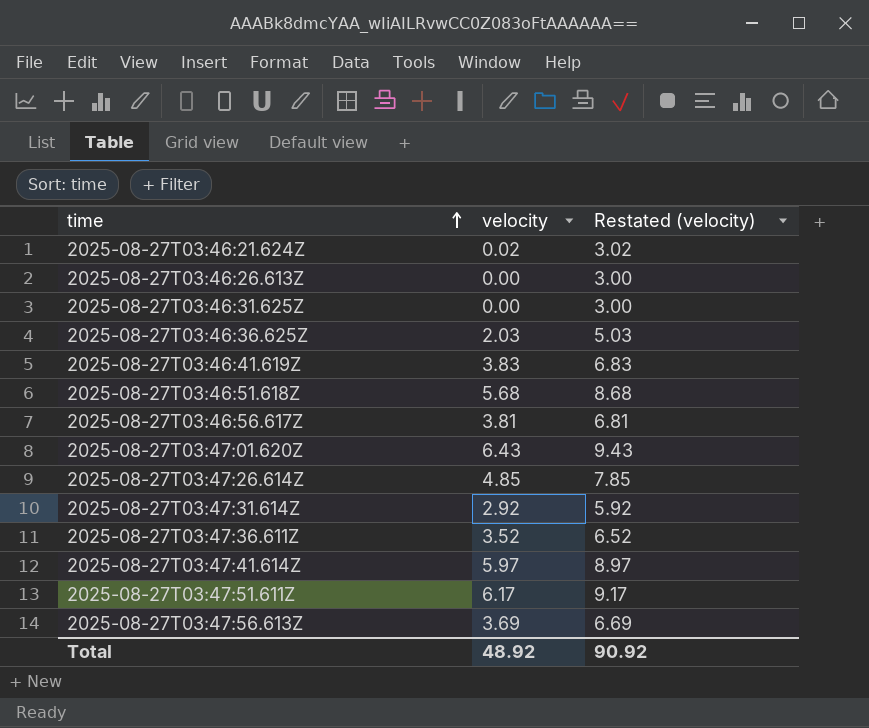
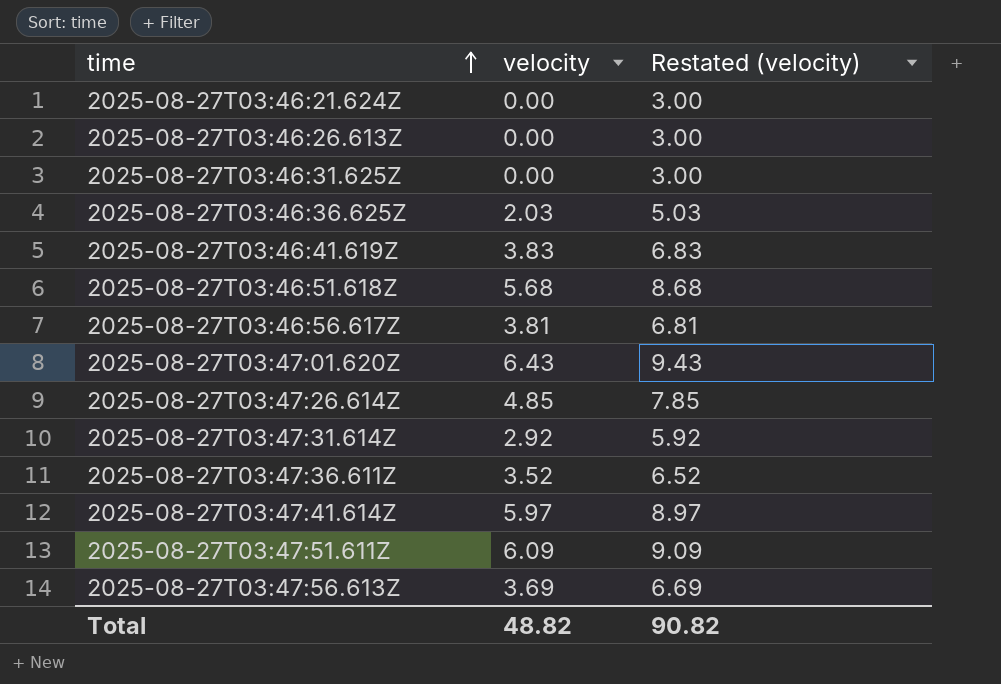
2025-08-27T03:46:21.624Z | velocity: 0.02 -> 0.00
2025-08-27T03:46:21.624Z | Restated (velocity): 3.02 -> 3.00
2025-08-27T03:47:51.611Z | velocity: 6.17 -> 6.09
2025-08-27T03:47:51.611Z | Restated (velocity): 9.17 -> 9.09
Total | velocity: 48.92 -> 48.82
Total | Restated (velocity): 90.92 -> 90.82

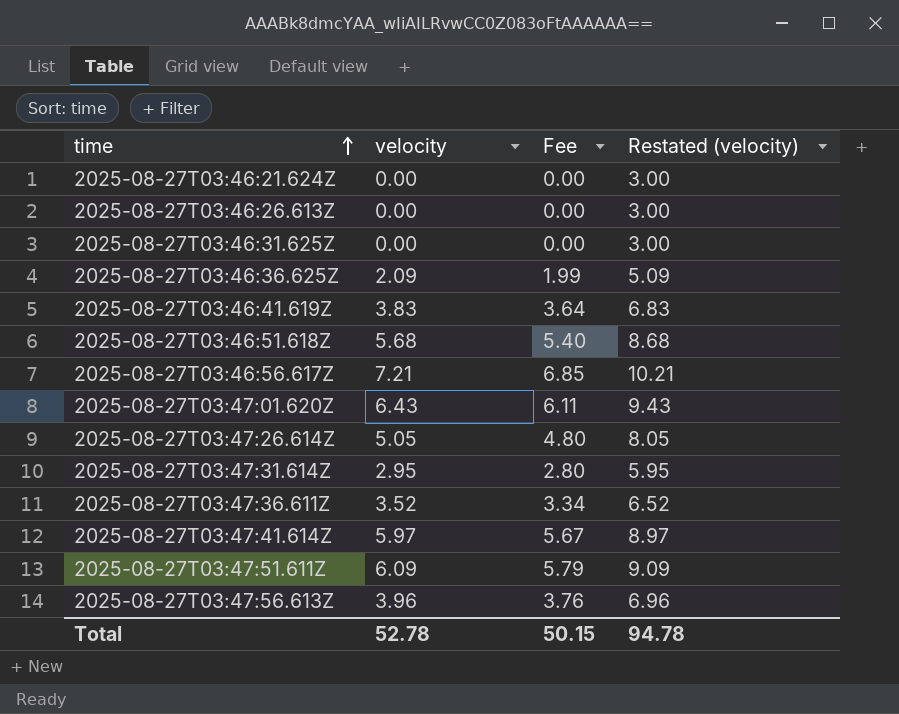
column Fee | formula: none -> [velocity] * 0.95
2025-08-27T03:46:36.625Z | velocity: 2.03 -> 2.09
2025-08-27T03:46:36.625Z | Restated (velocity): 5.03 -> 5.09
2025-08-27T03:46:56.617Z | velocity: 3.81 -> 7.21
2025-08-27T03:46:56.617Z | Restated (velocity): 6.81 -> 10.21
2025-08-27T03:47:26.614Z | velocity: 4.85 -> 5.05
2025-08-27T03:47:26.614Z | Restated (velocity): 7.85 -> 8.05
2025-08-27T03:47:31.614Z | velocity: 2.92 -> 2.95
2025-08-27T03:47:31.614Z | Restated (velocity): 5.92 -> 5.95
2025-08-27T03:47:56.613Z | velocity: 3.69 -> 3.96
2025-08-27T03:47:56.613Z | Restated (velocity): 6.69 -> 6.96
Total | velocity: 48.82 -> 52.78
Total | Restated (velocity): 90.82 -> 94.78

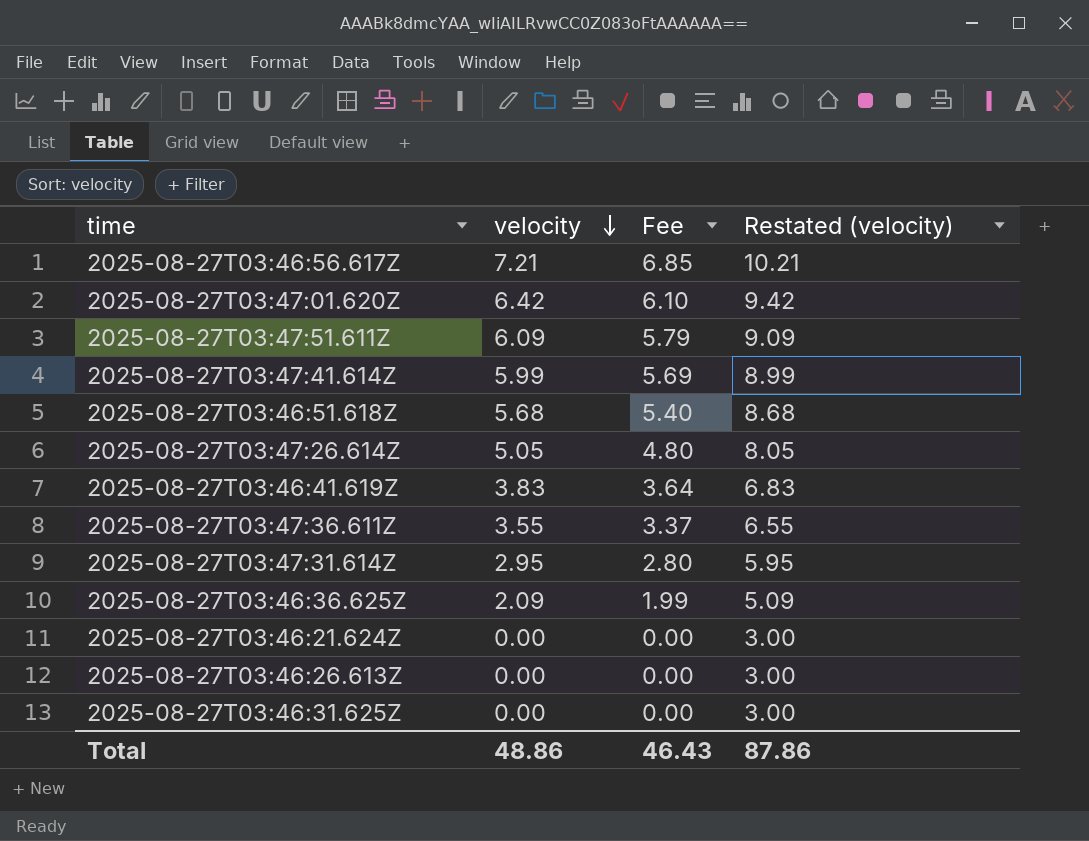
row order: time ascending -> velocity descending
row 2025-08-27T03:47:56.613Z: 3.96 | 3.76 | 6.96 -> none
2025-08-27T03:47:01.620Z | velocity: 6.43 -> 6.42
2025-08-27T03:47:01.620Z | Fee: 6.11 -> 6.10
2025-08-27T03:47:01.620Z | Restated (velocity): 9.43 -> 9.42
2025-08-27T03:47:41.614Z | velocity: 5.97 -> 5.99
2025-08-27T03:47:41.614Z | Fee: 5.67 -> 5.69
2025-08-27T03:47:41.614Z | Restated (velocity): 8.97 -> 8.99
2025-08-27T03:47:36.611Z | velocity: 3.52 -> 3.55
2025-08-27T03:47:36.611Z | Fee: 3.34 -> 3.37
2025-08-27T03:47:36.611Z | Restated (velocity): 6.52 -> 6.55
Total | velocity: 52.78 -> 48.86
Total | Fee: 50.15 -> 46.43
Total | Restated (velocity): 94.78 -> 87.86

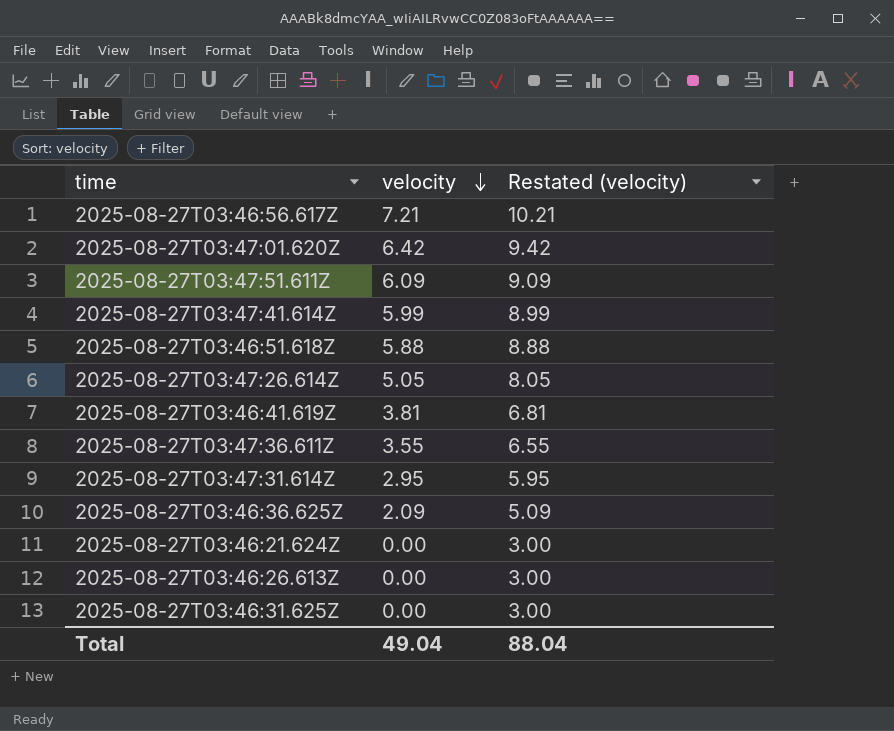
column Fee | formula: [velocity] * 0.95 -> none
2025-08-27T03:46:51.618Z | velocity: 5.68 -> 5.88
2025-08-27T03:46:51.618Z | Restated (velocity): 8.68 -> 8.88
2025-08-27T03:46:41.619Z | velocity: 3.83 -> 3.81
2025-08-27T03:46:41.619Z | Restated (velocity): 6.83 -> 6.81
Total | velocity: 48.86 -> 49.04
Total | Restated (velocity): 87.86 -> 88.04

